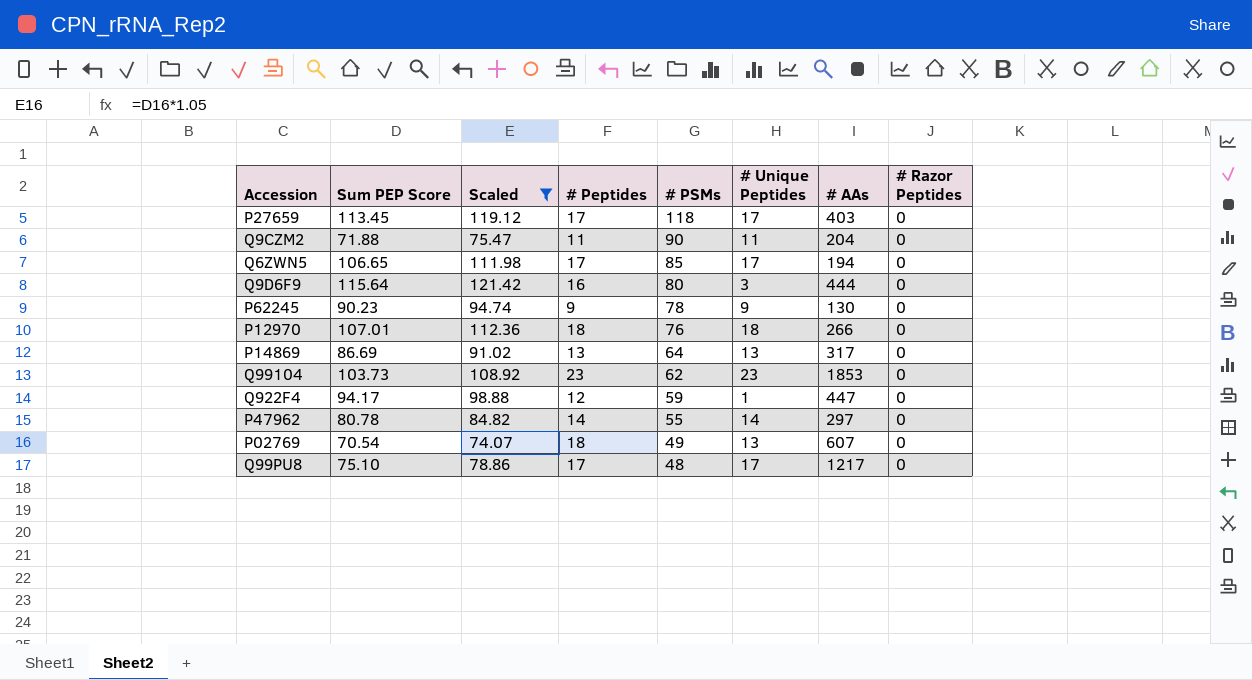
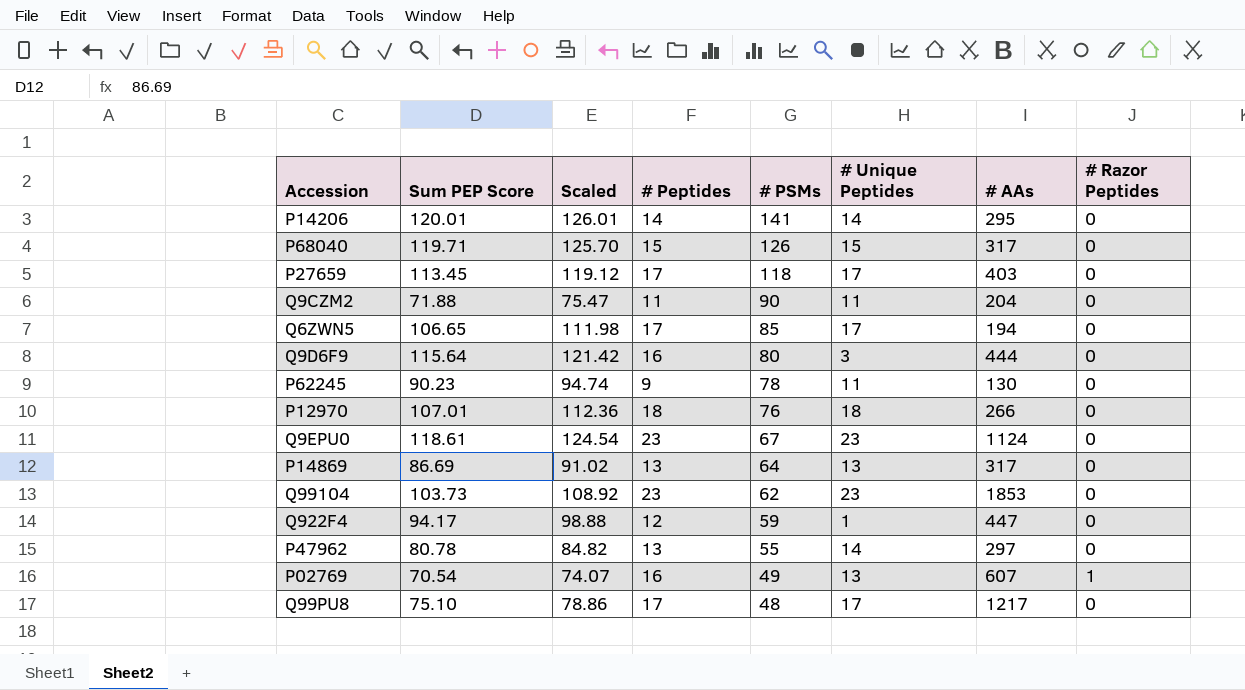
filter: Scaled <= 121.42 -> none
P62245 | # Unique Peptides: 9 -> 11
P47962 | # Peptides: 14 -> 13
P02769 | # Peptides: 18 -> 16
P02769 | # Razor Peptides: 0 -> 1

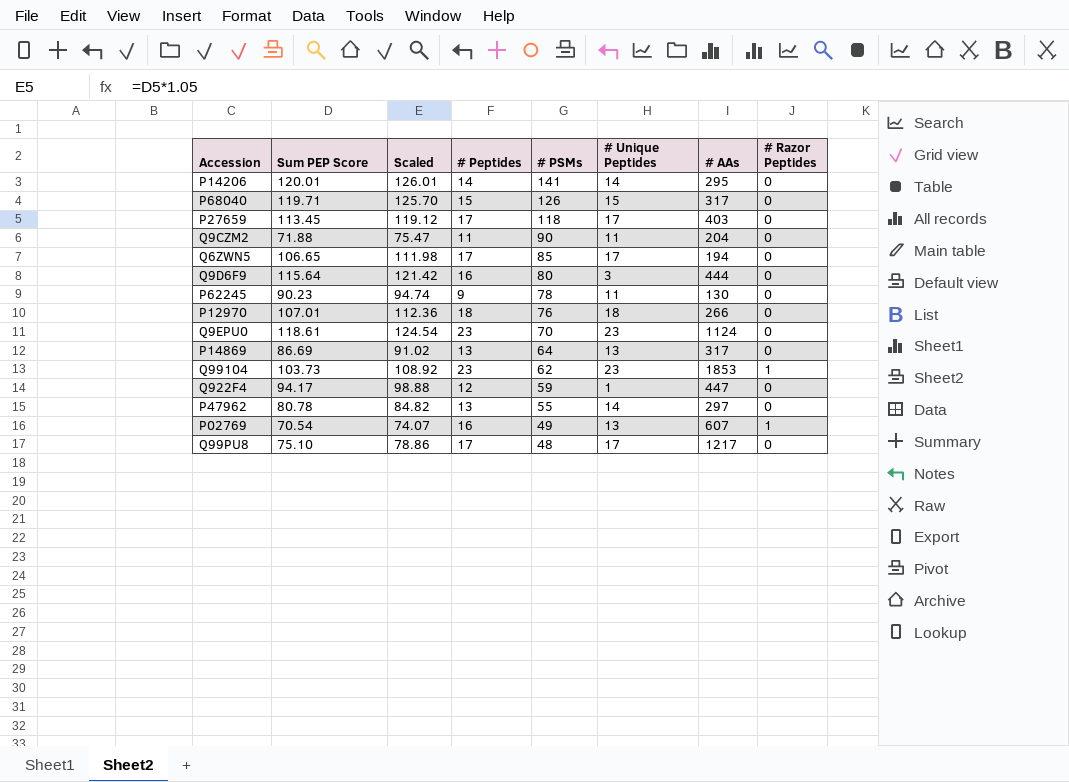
Q9EPU0 | # PSMs: 67 -> 70
Q99104 | # Razor Peptides: 0 -> 1

